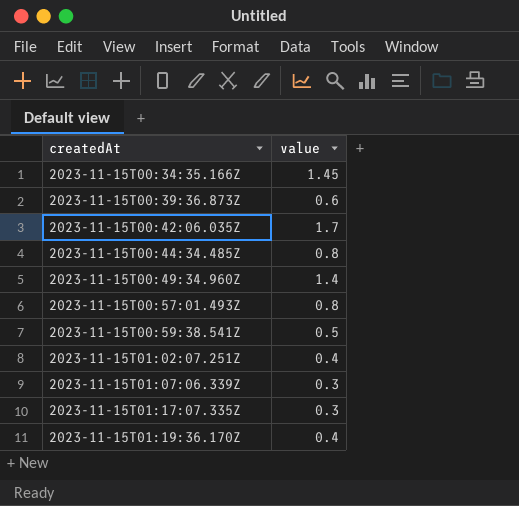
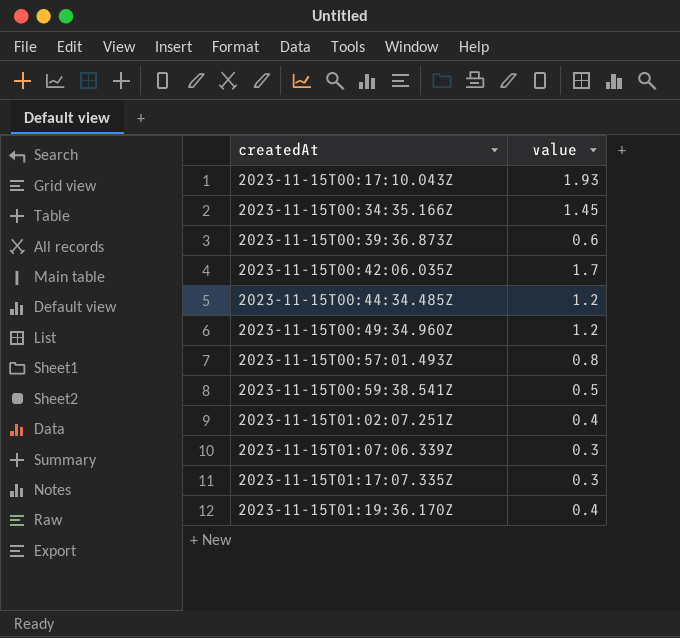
row 2023-11-15T00:17:10.043Z: none -> 1.93
2023-11-15T00:44:34.485Z | value: 0.8 -> 1.2
2023-11-15T00:49:34.960Z | value: 1.4 -> 1.2

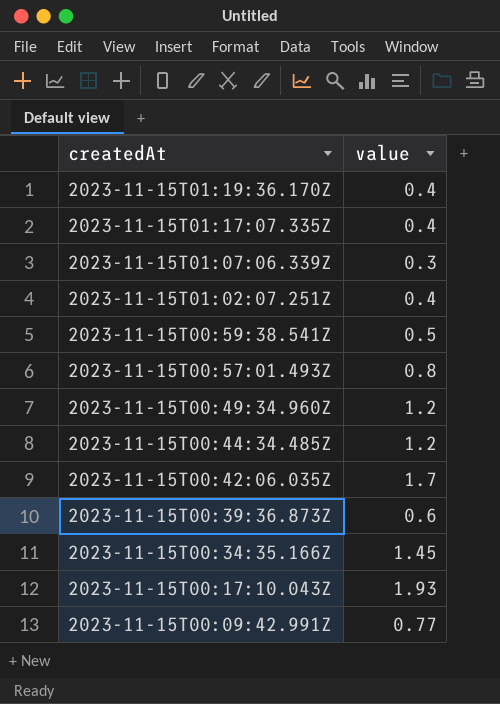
row order: createdAt ascending -> createdAt descending
2023-11-15T01:17:07.335Z | value: 0.3 -> 0.4
row 2023-11-15T00:09:42.991Z: none -> 0.77

